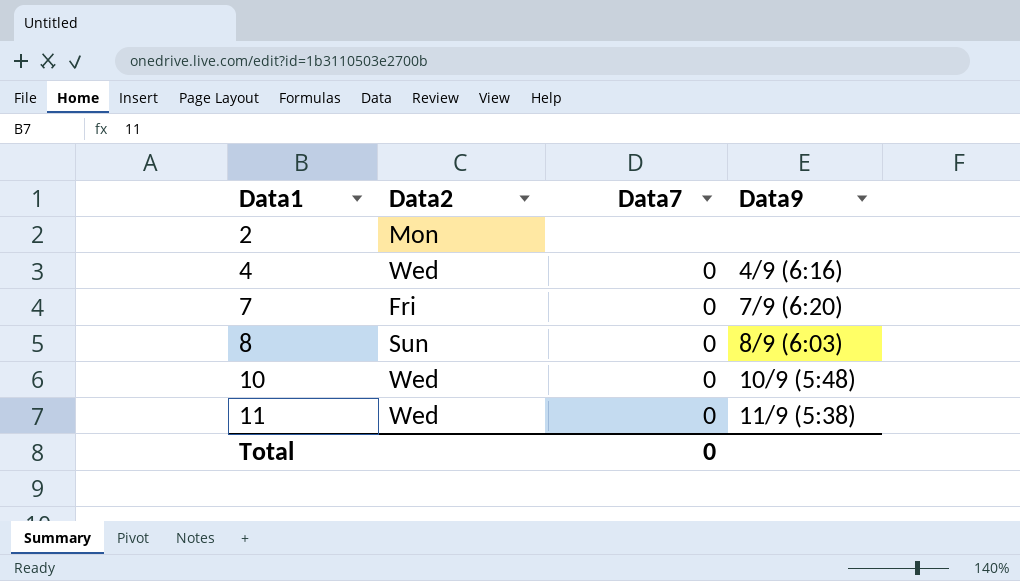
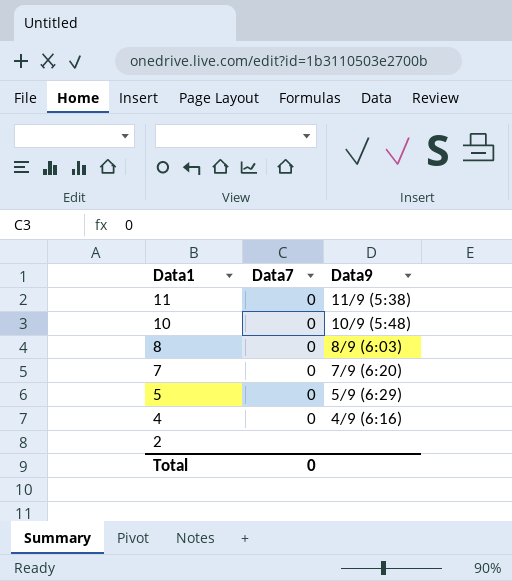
row order: Data1 ascending -> Data1 descending
column Data2 | position: 2 -> none
row 5: none -> 0 | 5/9 (6:29)

